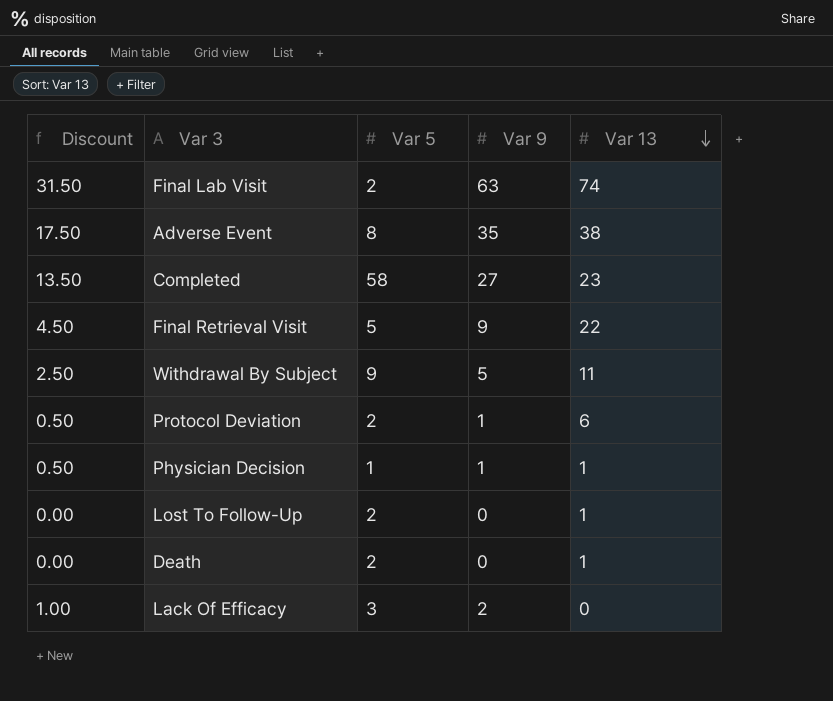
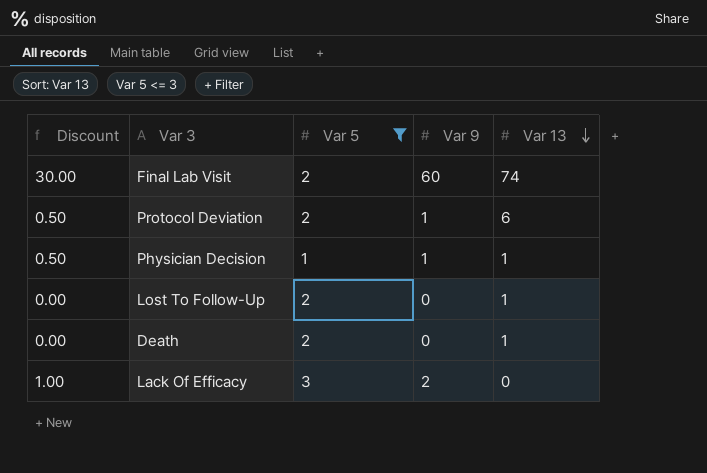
filter: none -> Var 5 <= 3
Final Lab Visit | Discount: 31.50 -> 30.00
Final Lab Visit | Var 9: 63 -> 60

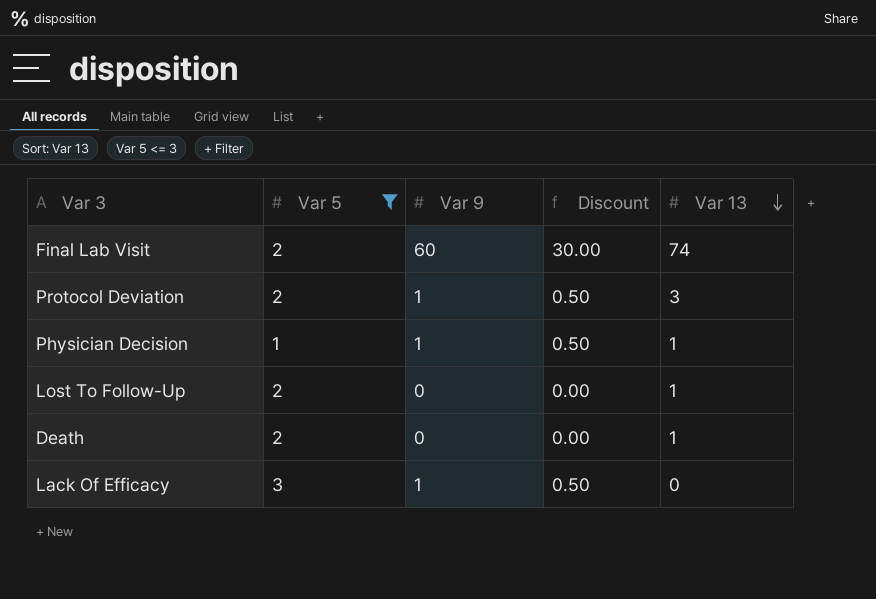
column Discount | position: 1 -> 4
Protocol Deviation | Var 13: 6 -> 3
Lack Of Efficacy | Var 9: 2 -> 1
Lack Of Efficacy | Discount: 1.00 -> 0.50

